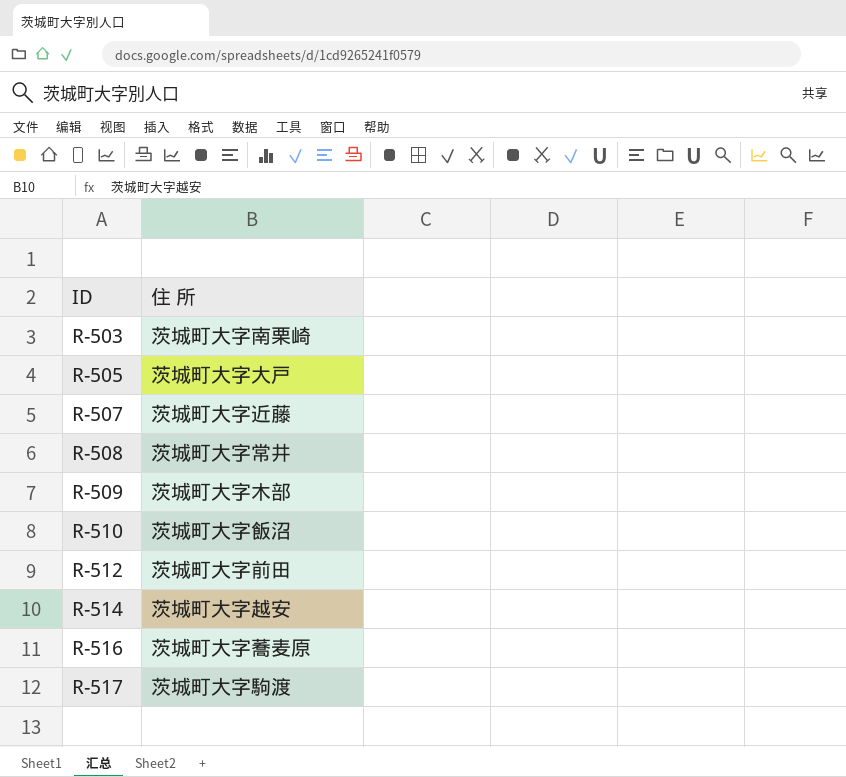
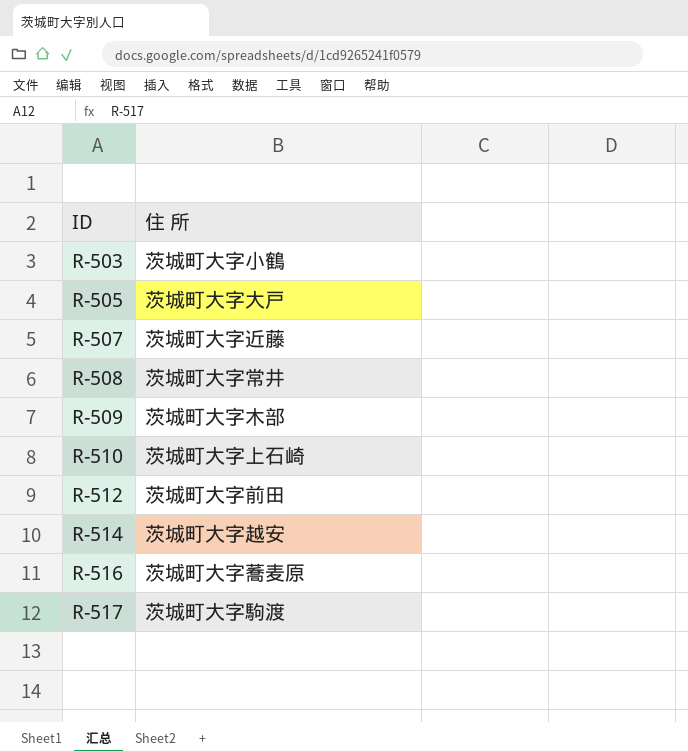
R-503 | 住 所: 茨城町大字南栗崎 -> 茨城町大字小鶴
R-510 | 住 所: 茨城町大字飯沼 -> 茨城町大字上石崎

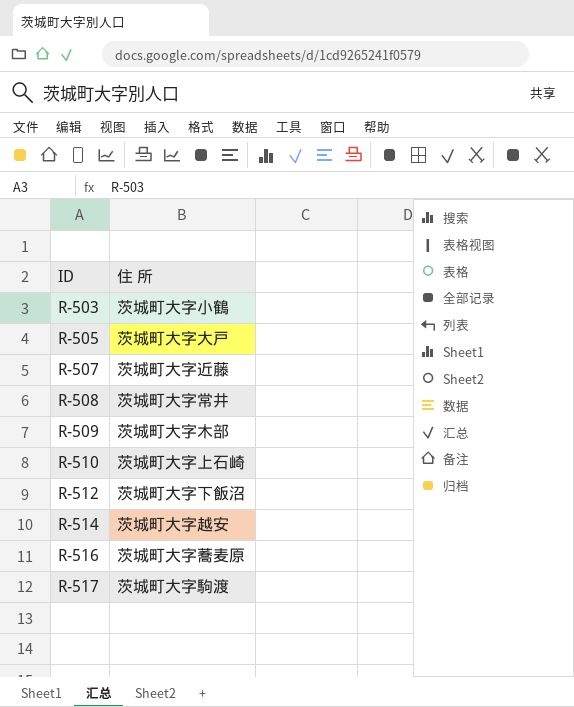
R-512 | 住 所: 茨城町大字前田 -> 茨城町大字下飯沼

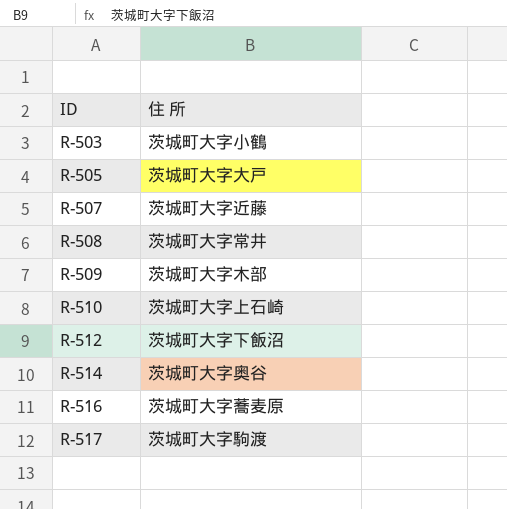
R-514 | 住 所: 茨城町大字越安 -> 茨城町大字奥谷

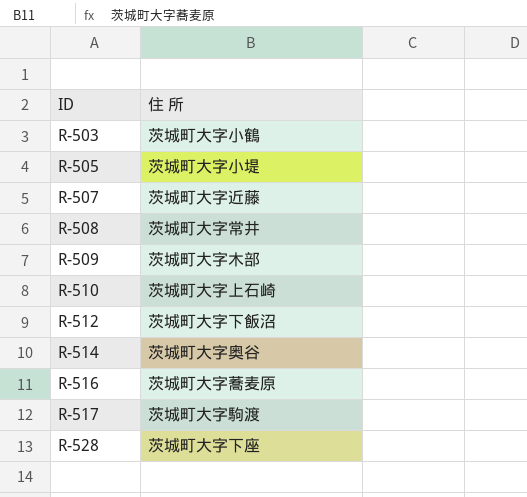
R-505 | 住 所: 茨城町大字大戸 -> 茨城町大字小堤
row R-528: none -> 茨城町大字下座

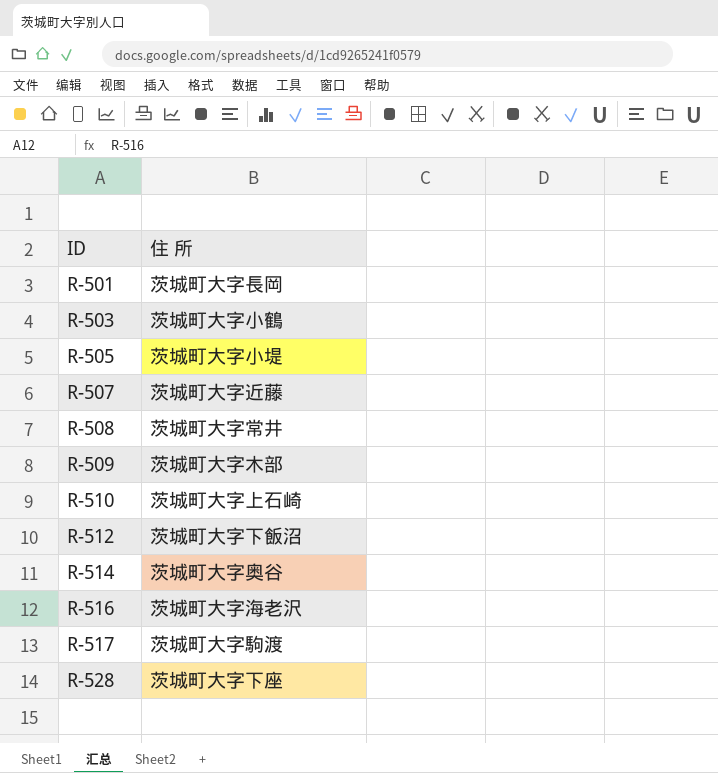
row R-501: none -> 茨城町大字長岡
R-516 | 住 所: 茨城町大字蕎麦原 -> 茨城町大字海老沢

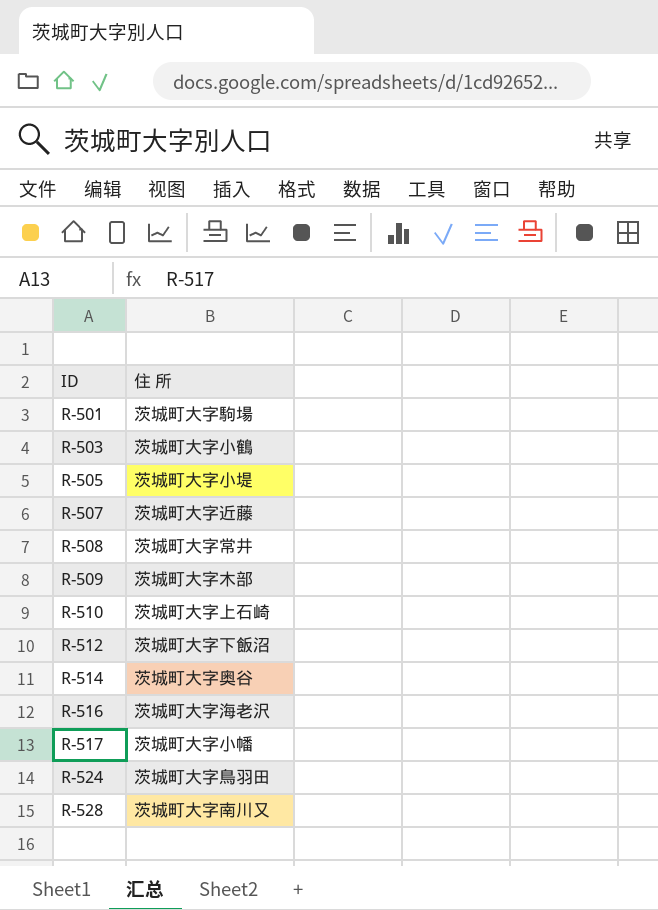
R-501 | 住 所: 茨城町大字長岡 -> 茨城町大字駒場
R-517 | 住 所: 茨城町大字駒渡 -> 茨城町大字小幡
row R-524: none -> 茨城町大字鳥羽田
R-528 | 住 所: 茨城町大字下座 -> 茨城町大字南川又

